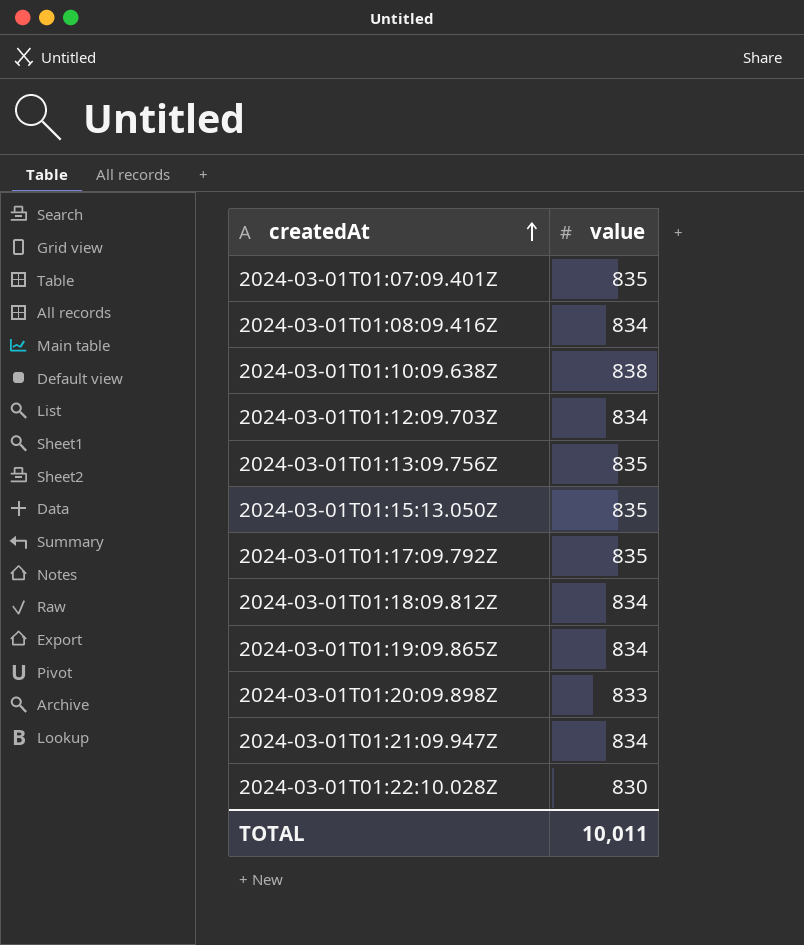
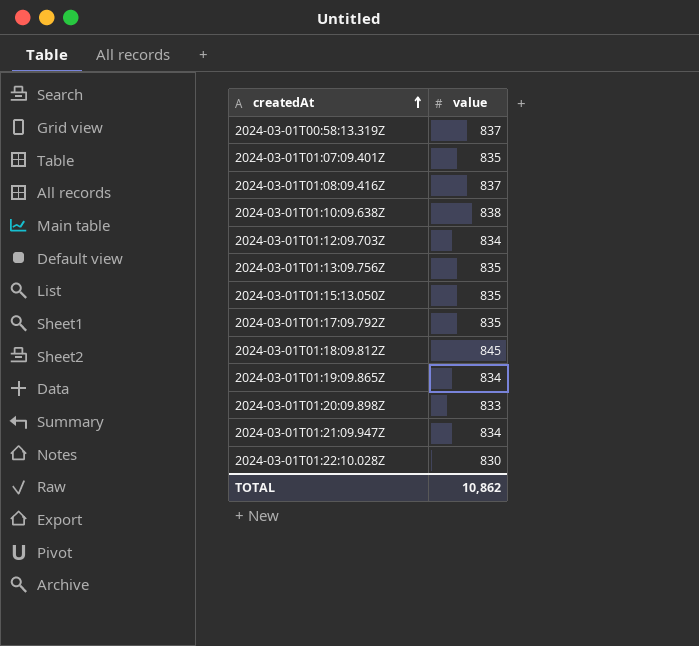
row 2024-03-01T00:58:13.319Z: none -> 837
2024-03-01T01:08:09.416Z | value: 834 -> 837
2024-03-01T01:18:09.812Z | value: 834 -> 845
TOTAL | value: 10,011 -> 10,862

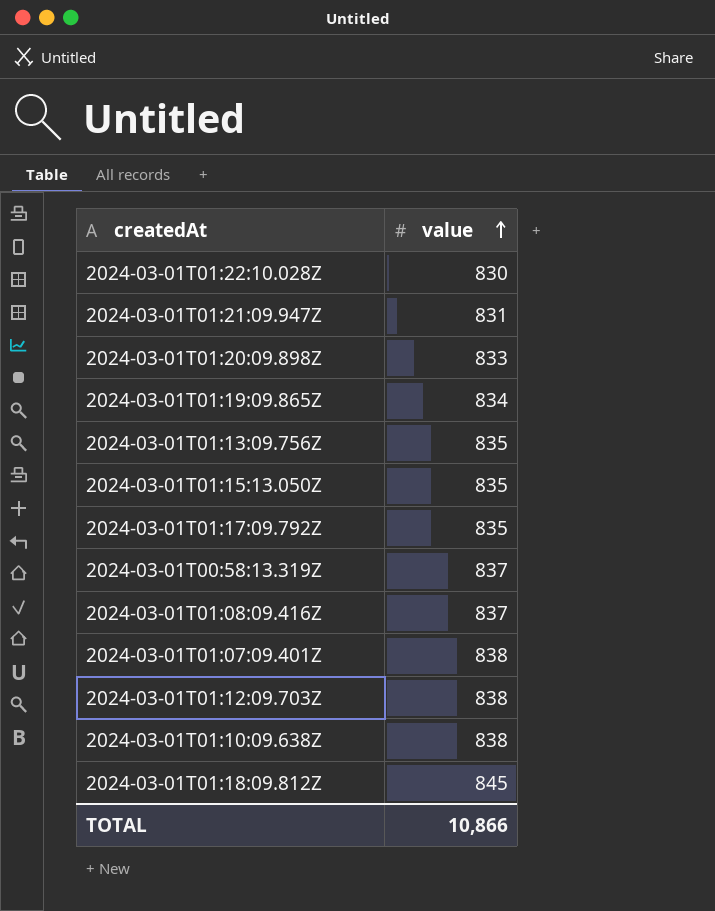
row order: createdAt ascending -> value ascending
2024-03-01T01:21:09.947Z | value: 834 -> 831
2024-03-01T01:07:09.401Z | value: 835 -> 838
2024-03-01T01:12:09.703Z | value: 834 -> 838
TOTAL | value: 10,862 -> 10,866

